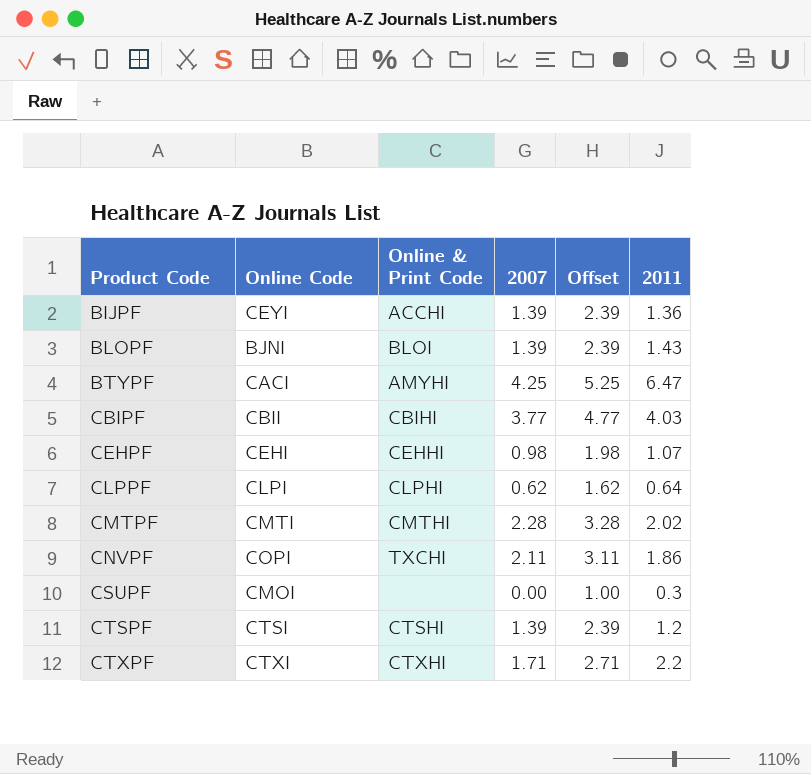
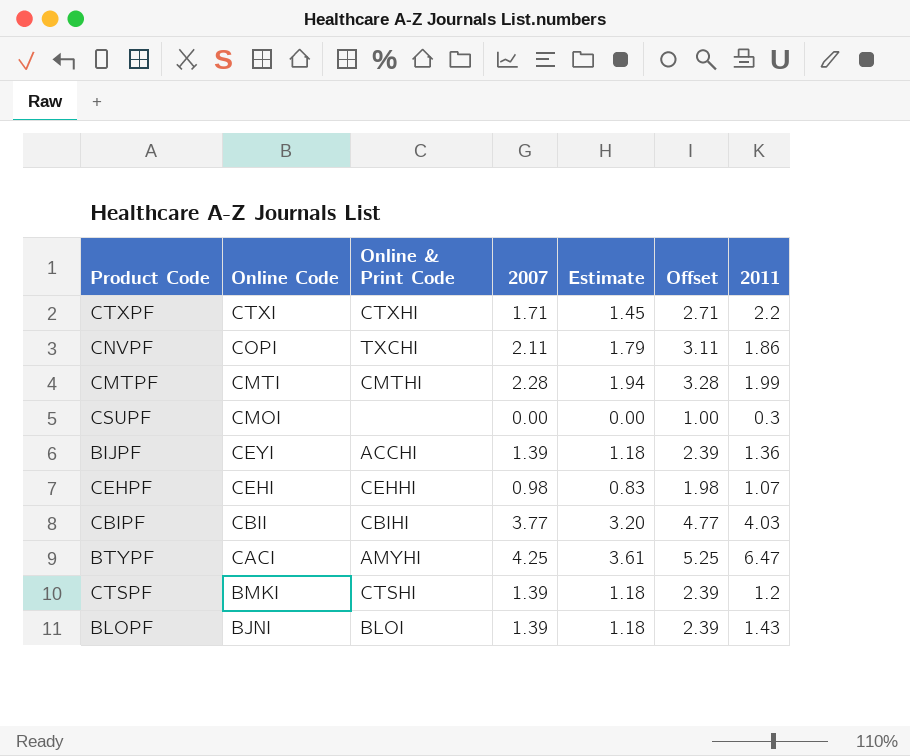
row order: Product Code ascending -> Online Code descending
column Estimate | formula: none -> [2007] * 0.85
row CLPPF: CLPI | CLPHI | 0.62 | 1.62 | 0.64 -> none
CMTPF | 2011: 2.02 -> 1.99
CTSPF | Online Code: CTSI -> BMKI

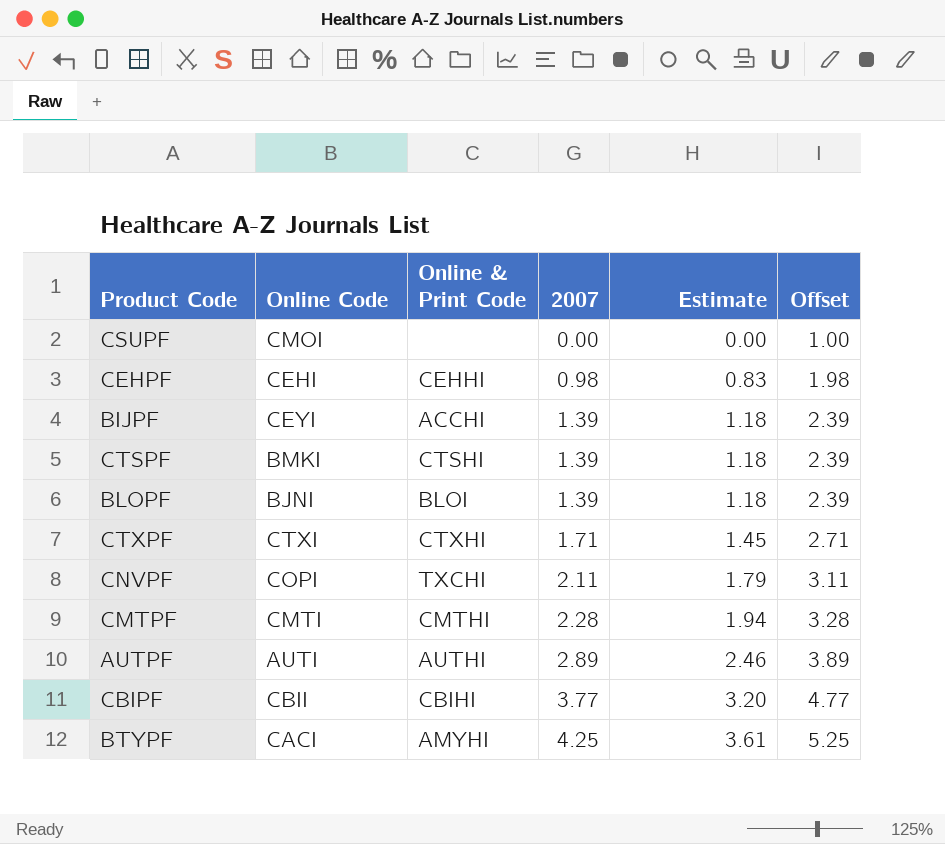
row order: Online Code descending -> 2007 ascending
column 2011 | position: 7 -> none
row AUTPF: none -> AUTI | AUTHI | 2.89 | 2.46 | 3.89

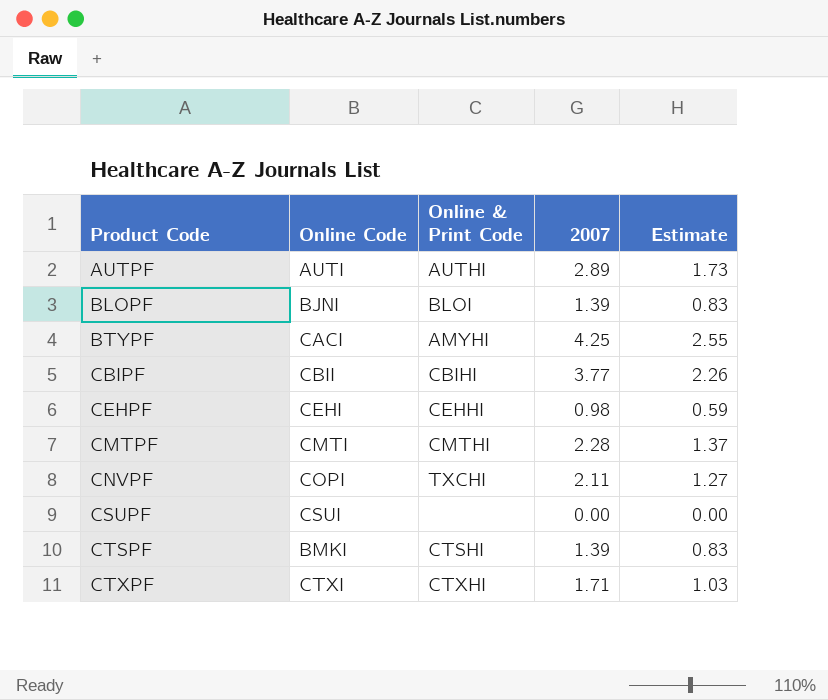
row order: 2007 ascending -> Product Code ascending
column Offset | formula: [2007] + 1 -> none
column Estimate | formula: [2007] * 0.85 -> [2007] * 0.6
row BIJPF: CEYI | ACCHI | 1.39 | 1.18 | 2.39 -> none
CSUPF | Online Code: CMOI -> CSUI

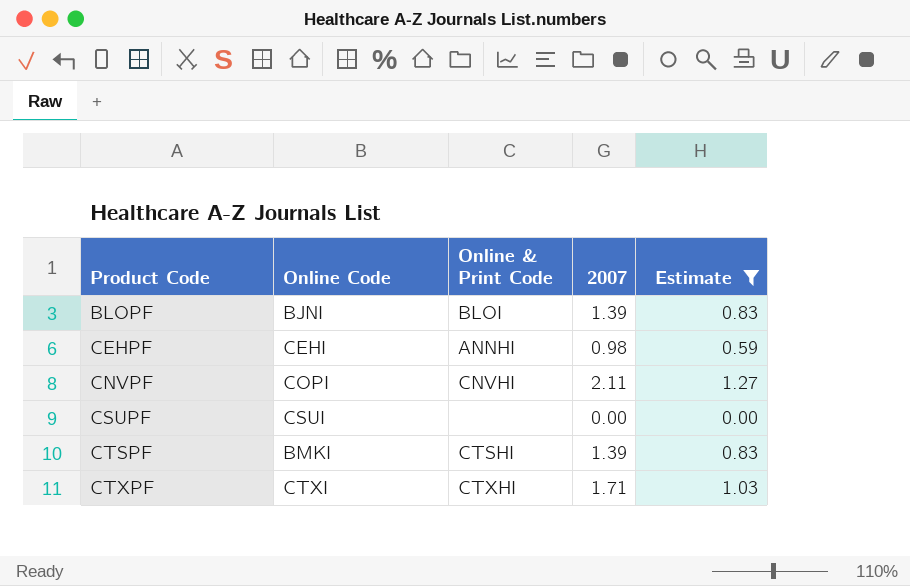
filter: none -> Estimate <= 1.27
CEHPF | Online & Print Code: CEHHI -> ANNHI
CNVPF | Online & Print Code: TXCHI -> CNVHI

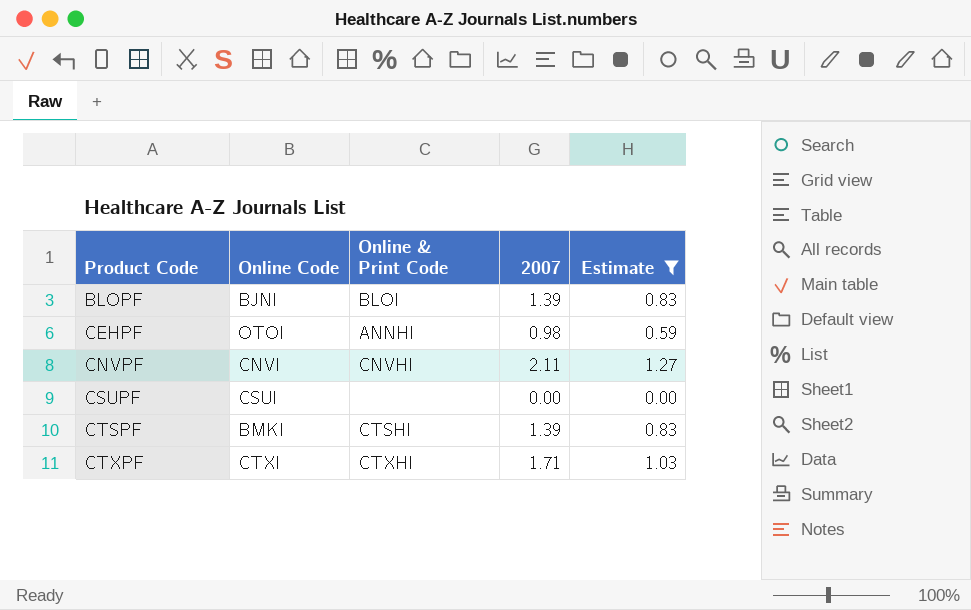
CEHPF | Online Code: CEHI -> OTOI
CNVPF | Online Code: COPI -> CNVI

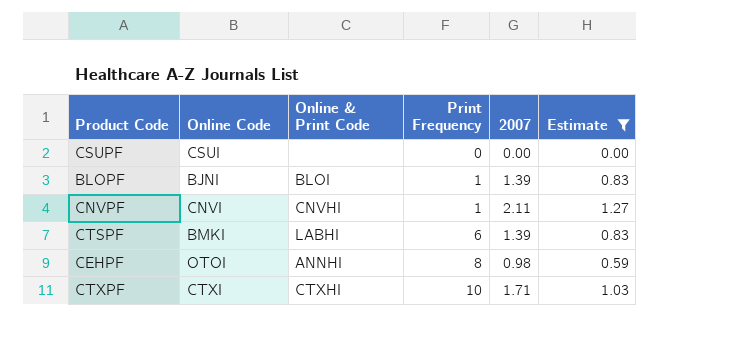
row order: Product Code ascending -> Print Frequency ascending
column Print Frequency | position: none -> 4
CTSPF | Online & Print Code: CTSHI -> LABHI

